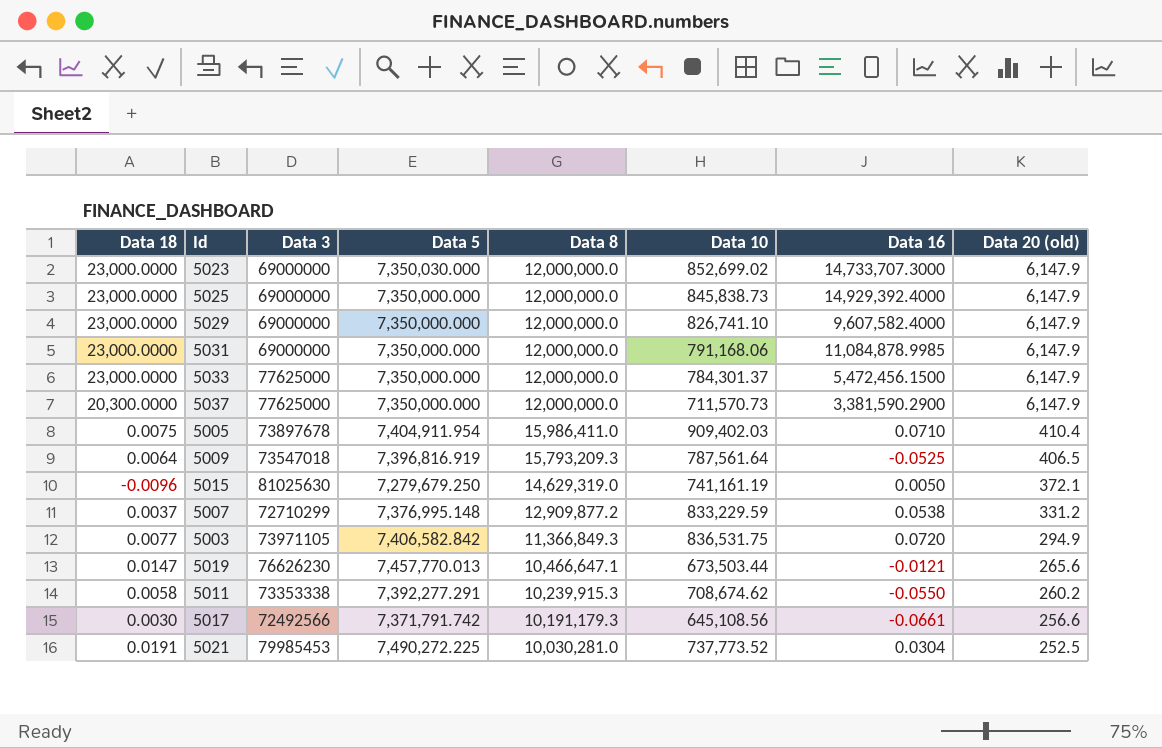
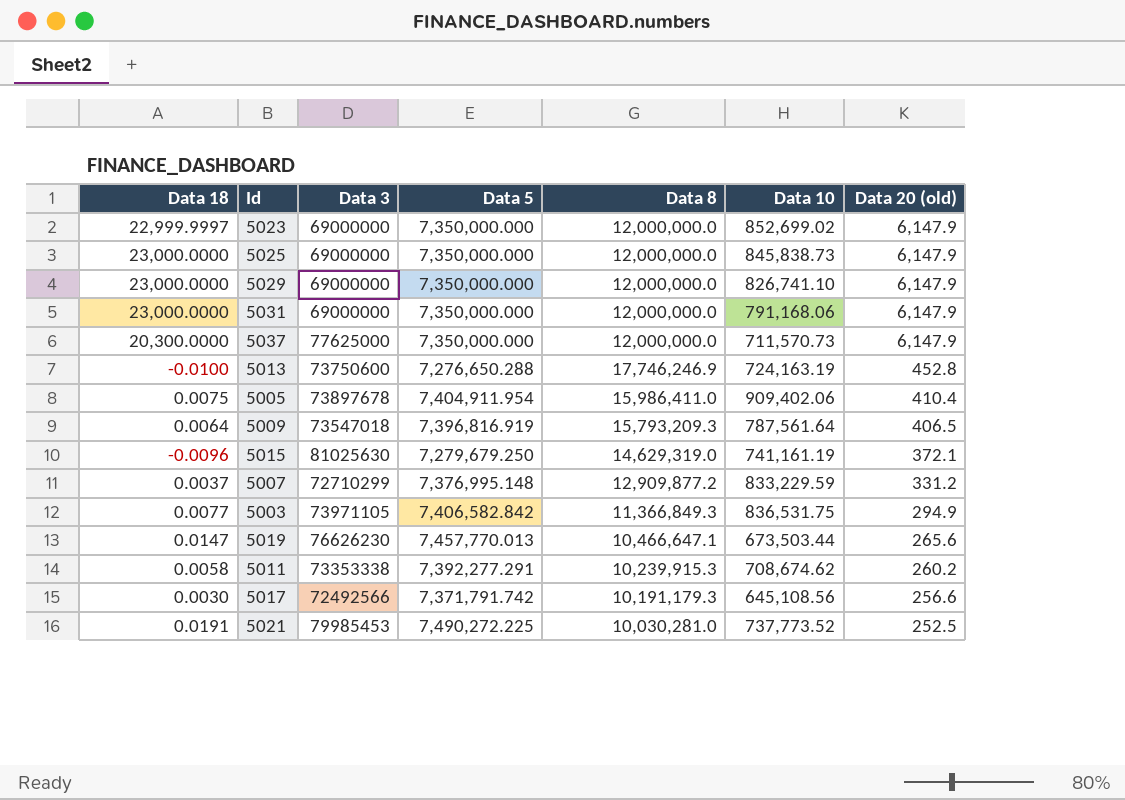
column Data 16 | position: 7 -> none
row 5033: 23,000.0000 | 77625000 | 7,350,000.000 | 12,000,000.0 | 784,301.37 | 5,472,456.1500 | 6,147.9 -> none
5023 | Data 18: 23,000.0000 -> 22,999.9997
5023 | Data 5: 7,350,030.000 -> 7,350,000.000
row 5013: none -> -0.0100 | 73750600 | 7,276,650.288 | 17,746,246.9 | 724,163.19 | 452.8
5005 | Data 10: 909,402.03 -> 909,402.06

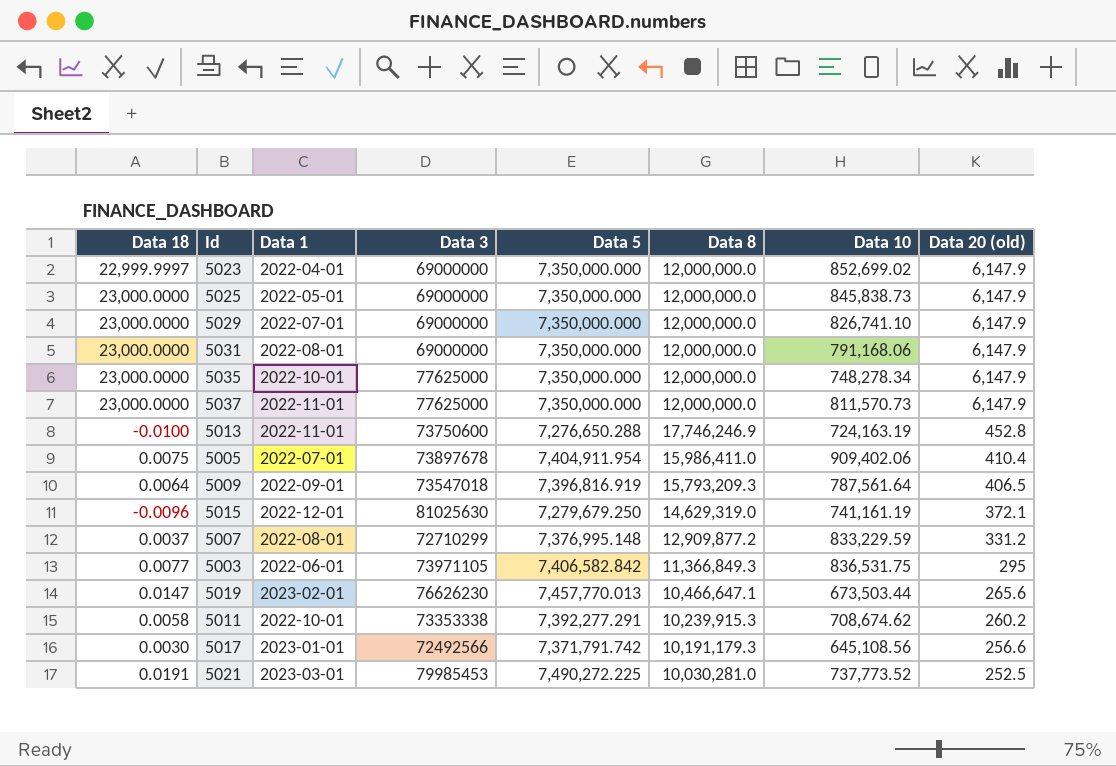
column Data 1 | position: none -> 3
row 5035: none -> 23,000.0000 | 2022-10-01 | 77625000 | 7,350,000.000 | 12,000,000.0 | 748,278.34 | 6,147.9
5037 | Data 18: 20,300.0000 -> 23,000.0000
5037 | Data 10: 711,570.73 -> 811,570.73
5003 | Data 20 (old): 294.9 -> 295

